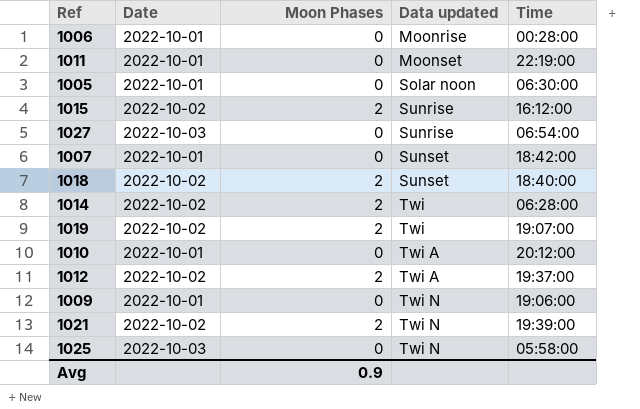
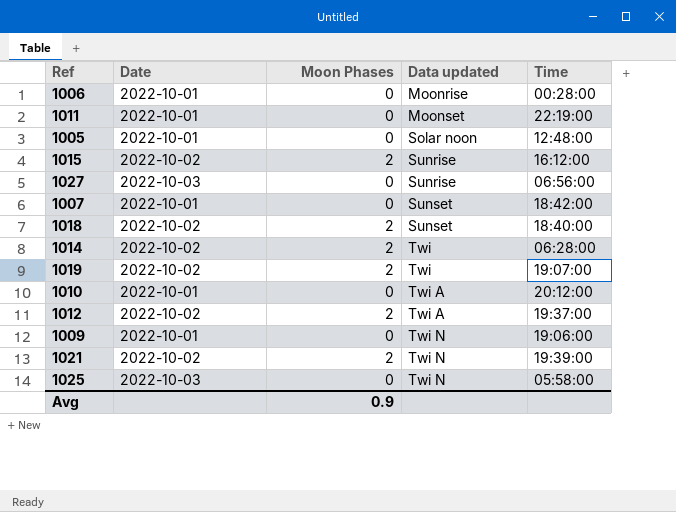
1005 | Time: 06:30:00 -> 12:48:00
1027 | Time: 06:54:00 -> 06:56:00

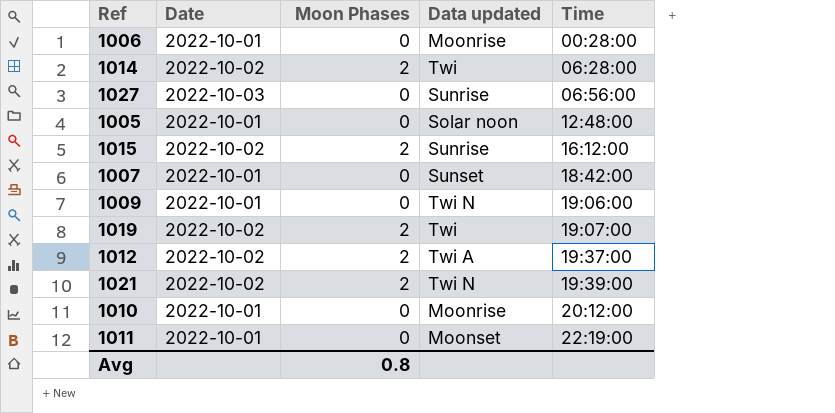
row order: Data updated ascending -> Time ascending
row 1018: 2022-10-02 | 2 | Sunset | 18:40:00 -> none
row 1025: 2022-10-03 | 0 | Twi N | 05:58:00 -> none
1010 | Data updated: Twi A -> Moonrise
Avg | Moon Phases: 0.9 -> 0.8

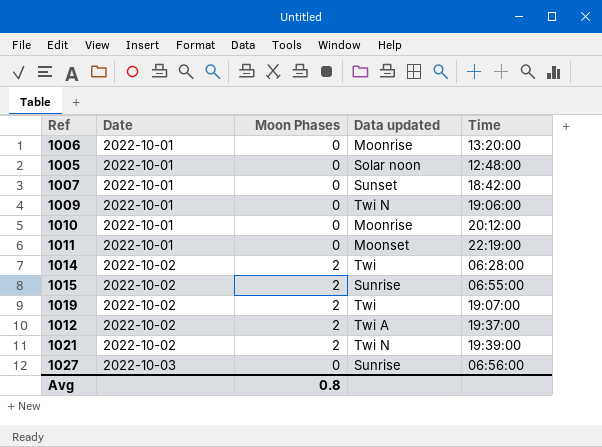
row order: Time ascending -> Date ascending
1006 | Time: 00:28:00 -> 13:20:00
1015 | Time: 16:12:00 -> 06:55:00

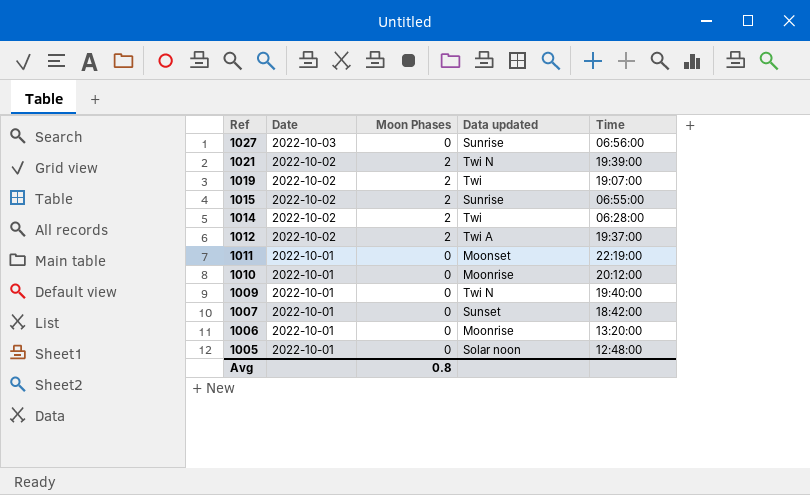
row order: Date ascending -> Ref descending
1009 | Time: 19:06:00 -> 19:40:00

